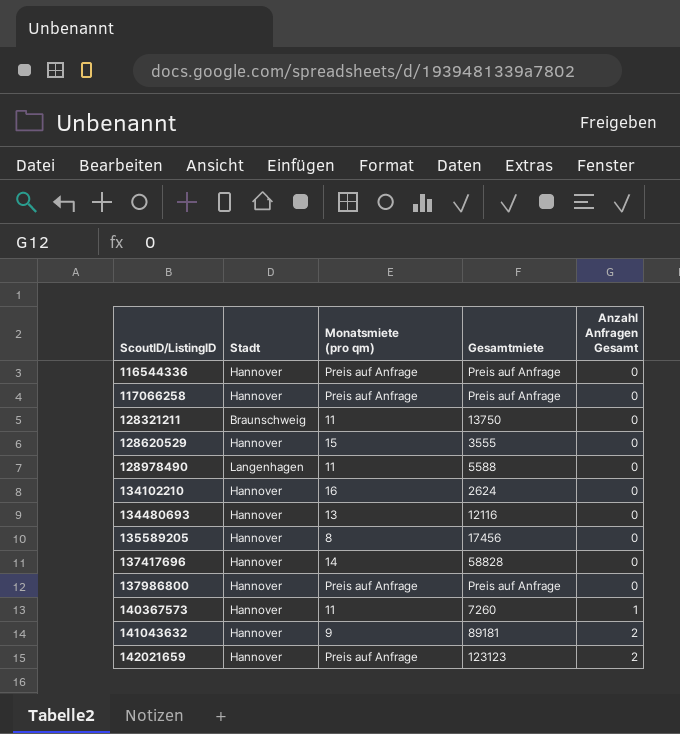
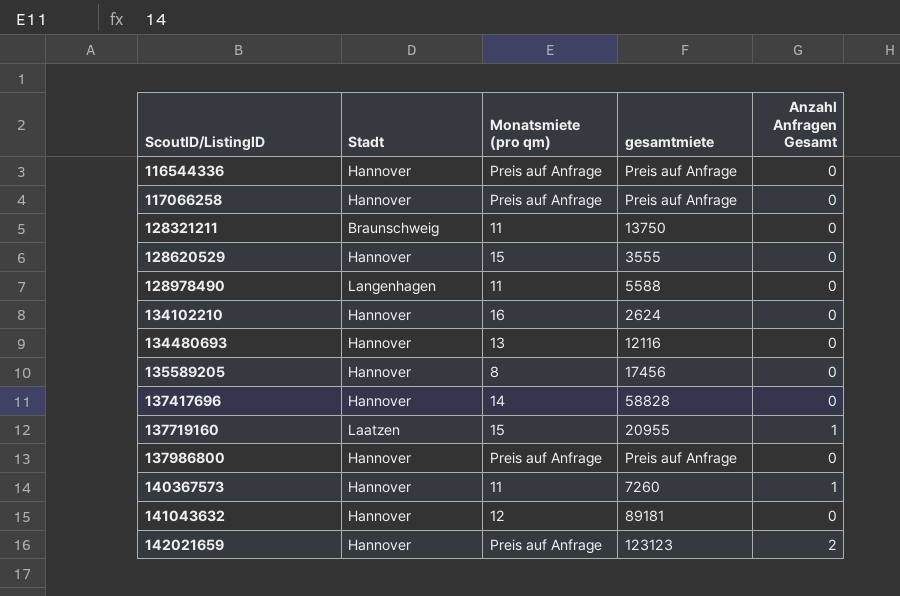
column name: Gesamtmiete -> gesamtmiete
row 137719160: none -> Laatzen | 15 | 20955 | 1
141043632 | Monatsmiete (pro qm): 9 -> 12
141043632 | Anzahl Anfragen Gesamt: 2 -> 0

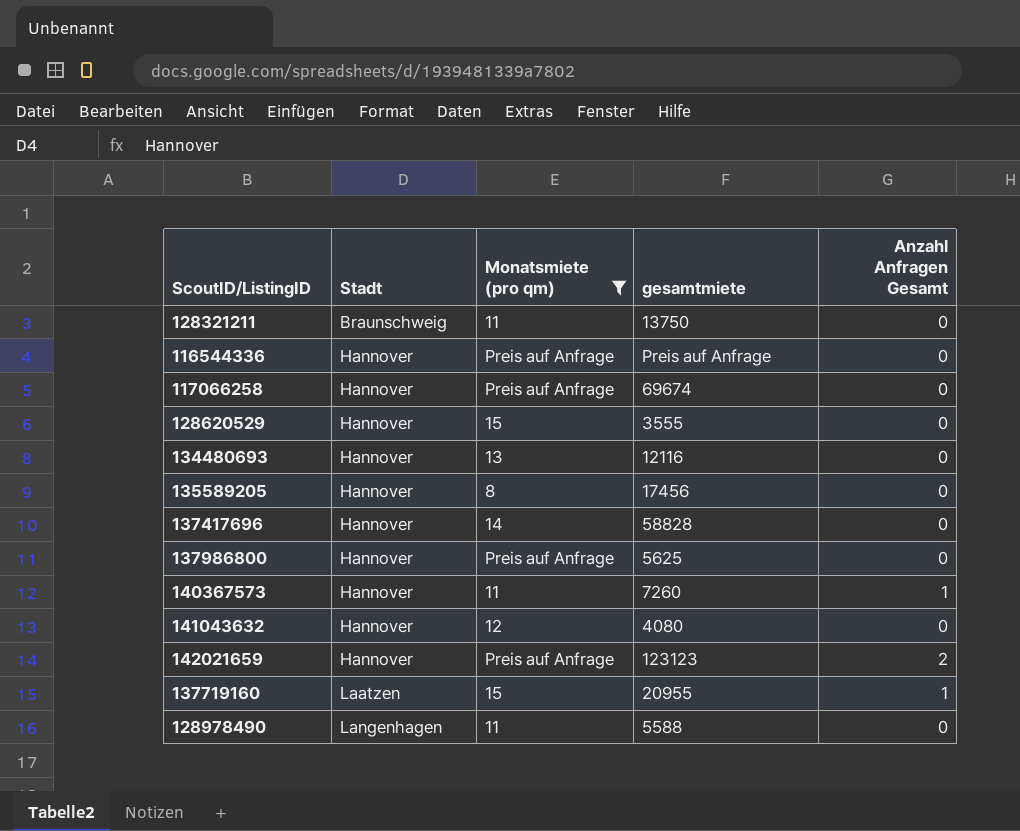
filter: none -> Monatsmiete (pro qm) != 16
row order: ScoutID/ListingID ascending -> Stadt ascending
117066258 | gesamtmiete: Preis auf Anfrage -> 69674
137986800 | gesamtmiete: Preis auf Anfrage -> 5625
141043632 | gesamtmiete: 89181 -> 4080

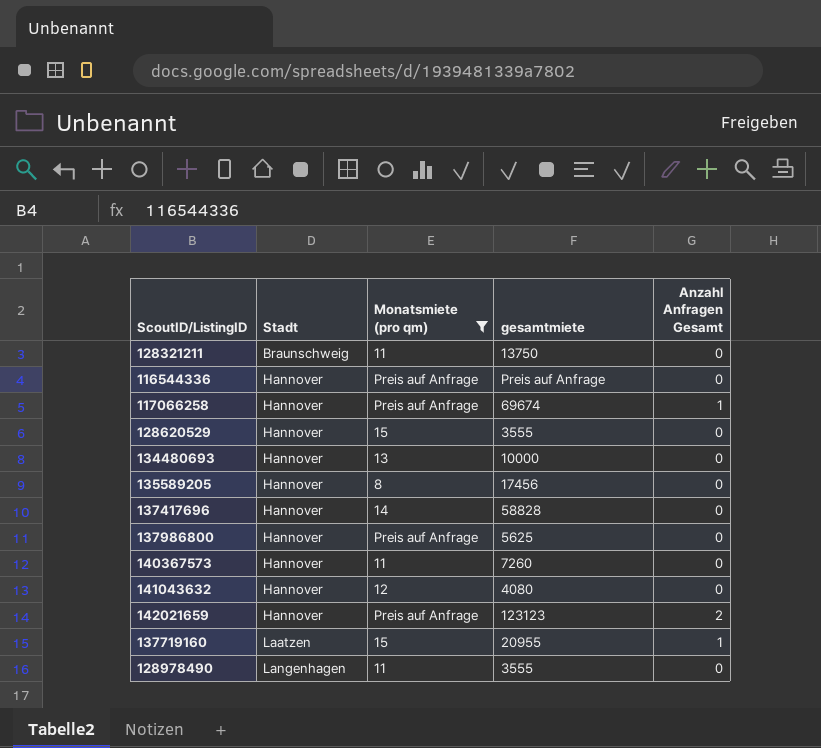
117066258 | Anzahl Anfragen Gesamt: 0 -> 1
134480693 | gesamtmiete: 12116 -> 10000
140367573 | Anzahl Anfragen Gesamt: 1 -> 0
128978490 | gesamtmiete: 5588 -> 3555

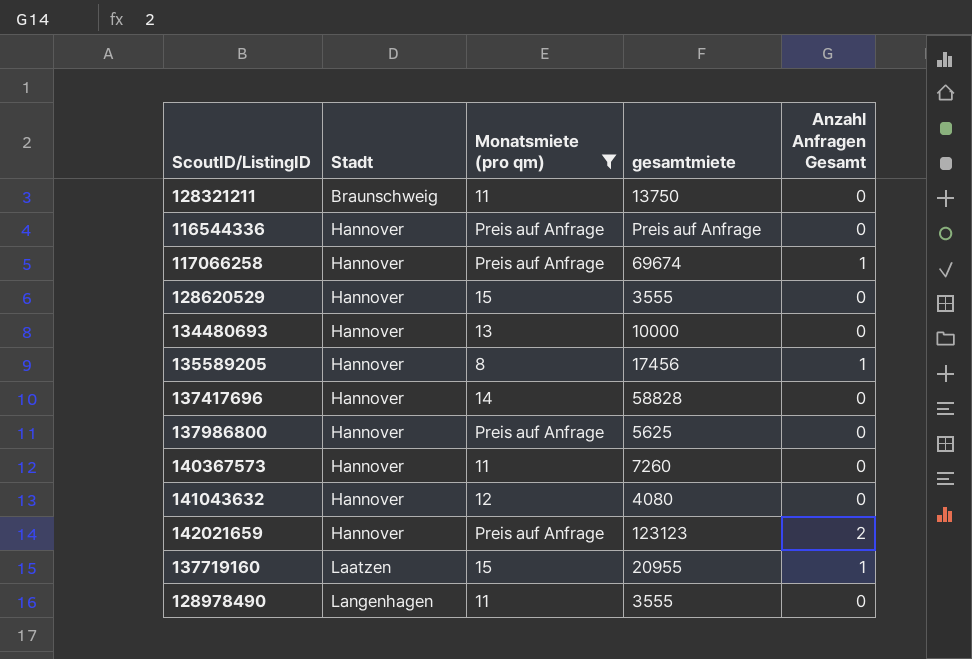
135589205 | Anzahl Anfragen Gesamt: 0 -> 1

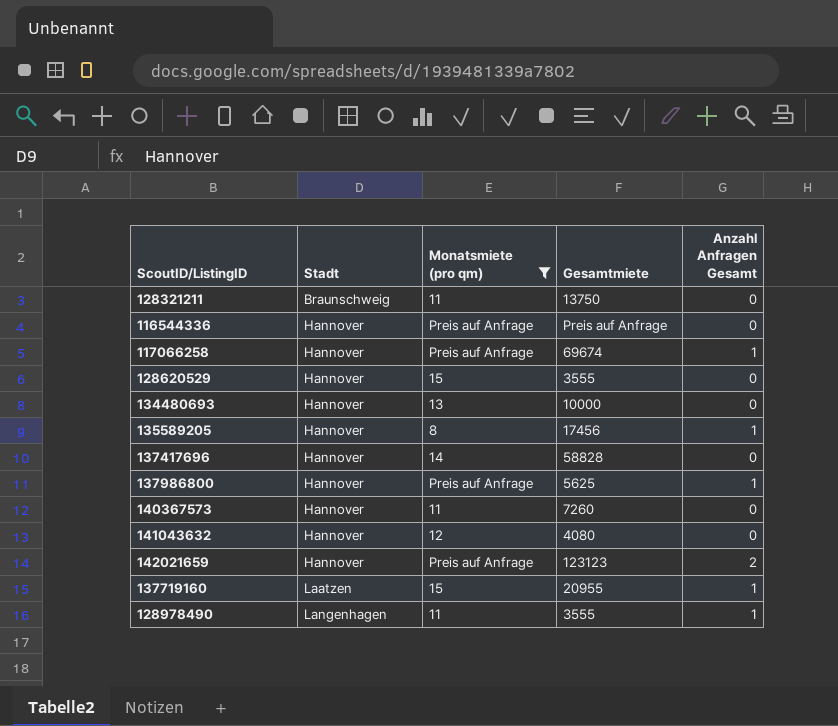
column name: gesamtmiete -> Gesamtmiete
137986800 | Anzahl Anfragen Gesamt: 0 -> 1
128978490 | Anzahl Anfragen Gesamt: 0 -> 1

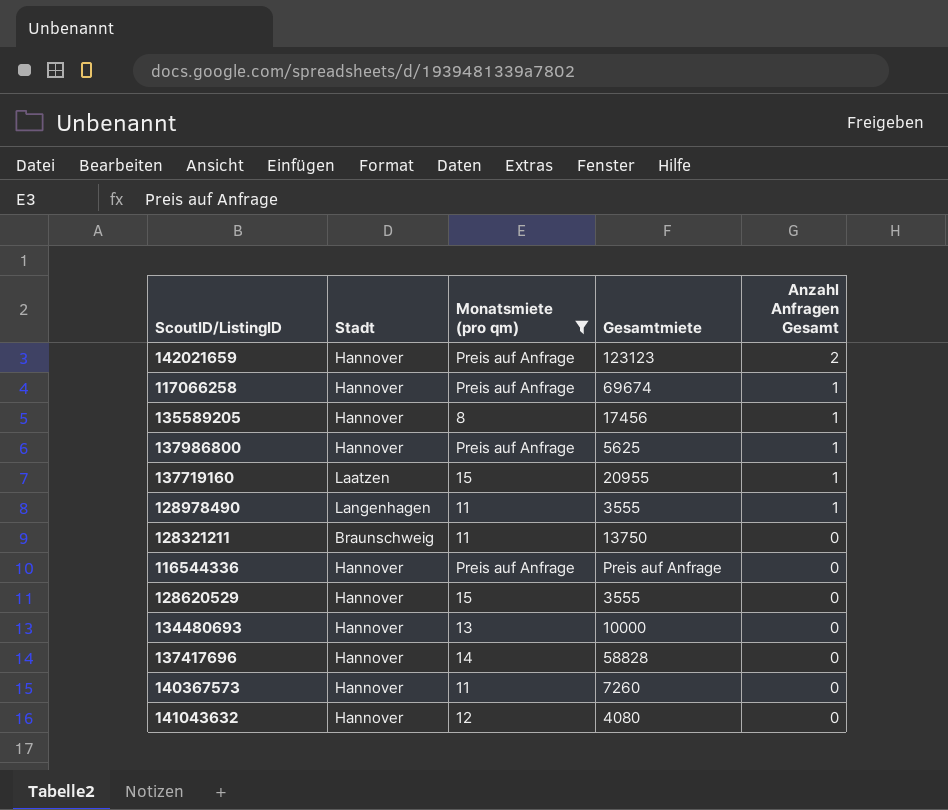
row order: Stadt ascending -> Anzahl Anfragen Gesamt descending

